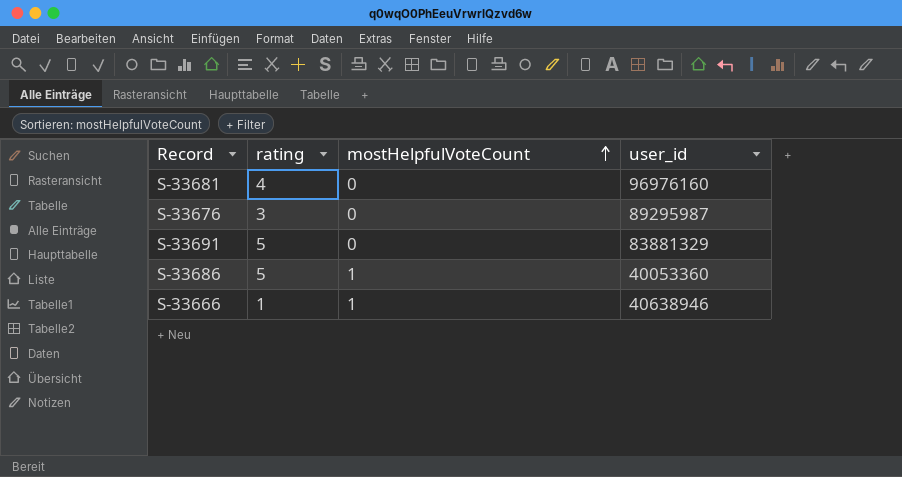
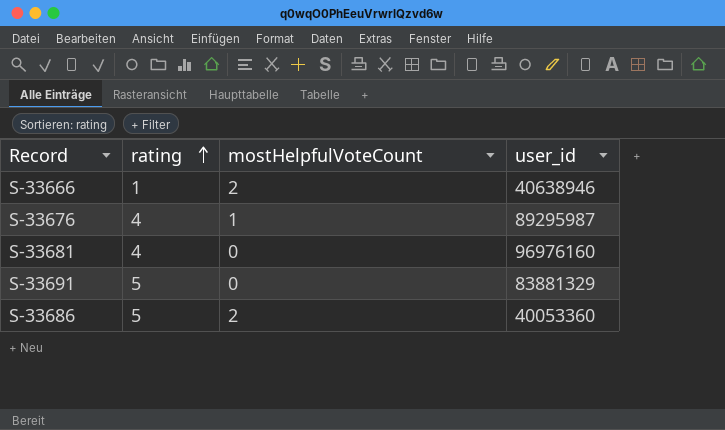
row order: mostHelpfulVoteCount ascending -> rating ascending
S-33666 | mostHelpfulVoteCount: 1 -> 2
S-33676 | rating: 3 -> 4
S-33676 | mostHelpfulVoteCount: 0 -> 1
S-33686 | mostHelpfulVoteCount: 1 -> 2

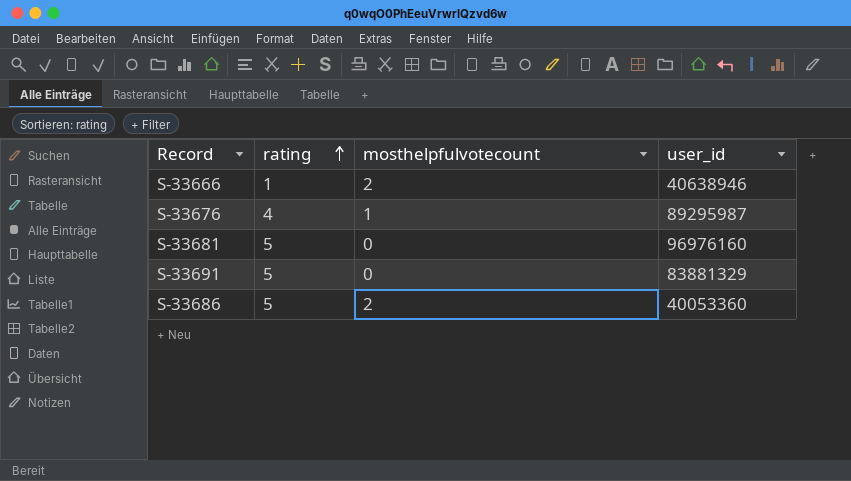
column name: mostHelpfulVoteCount -> mosthelpfulvotecount
S-33681 | rating: 4 -> 5

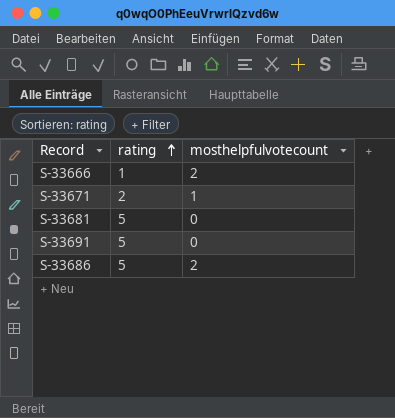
column user_id | position: 4 -> none
row S-33676: 4 | 1 | 89295987 -> none
row S-33671: none -> 2 | 1

